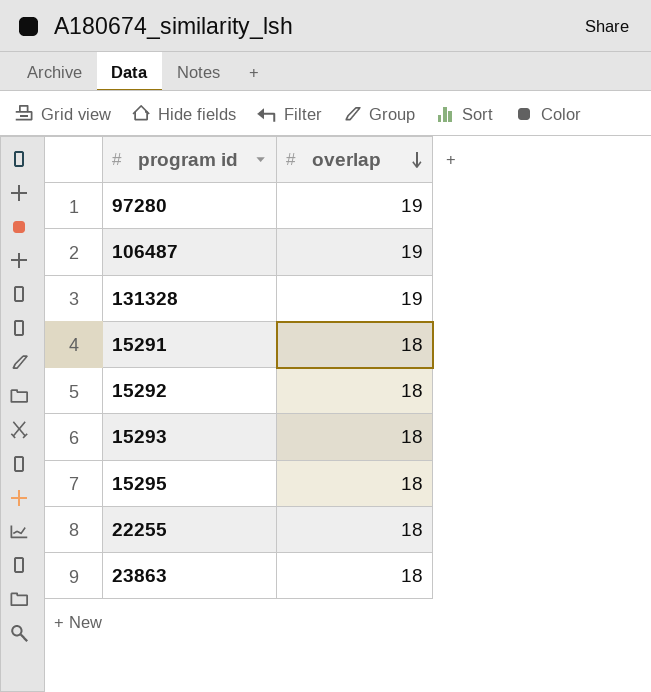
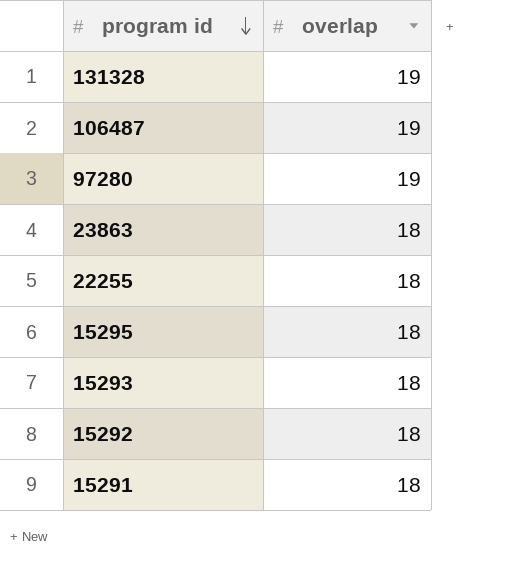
row order: overlap descending -> program id descending

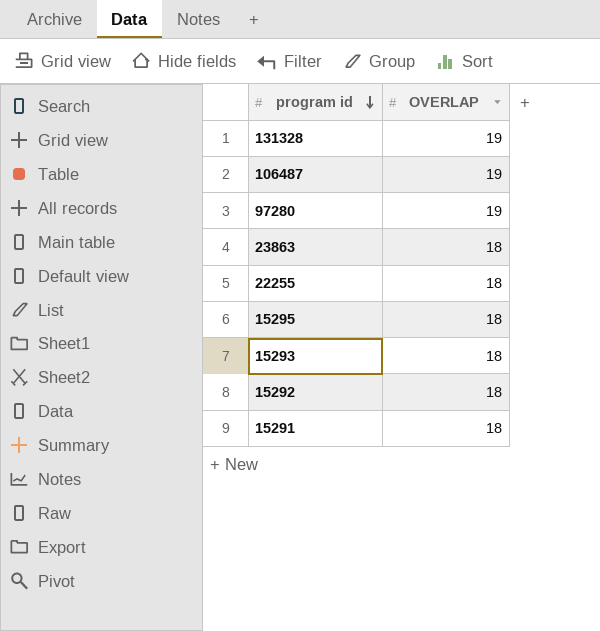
column name: overlap -> OVERLAP

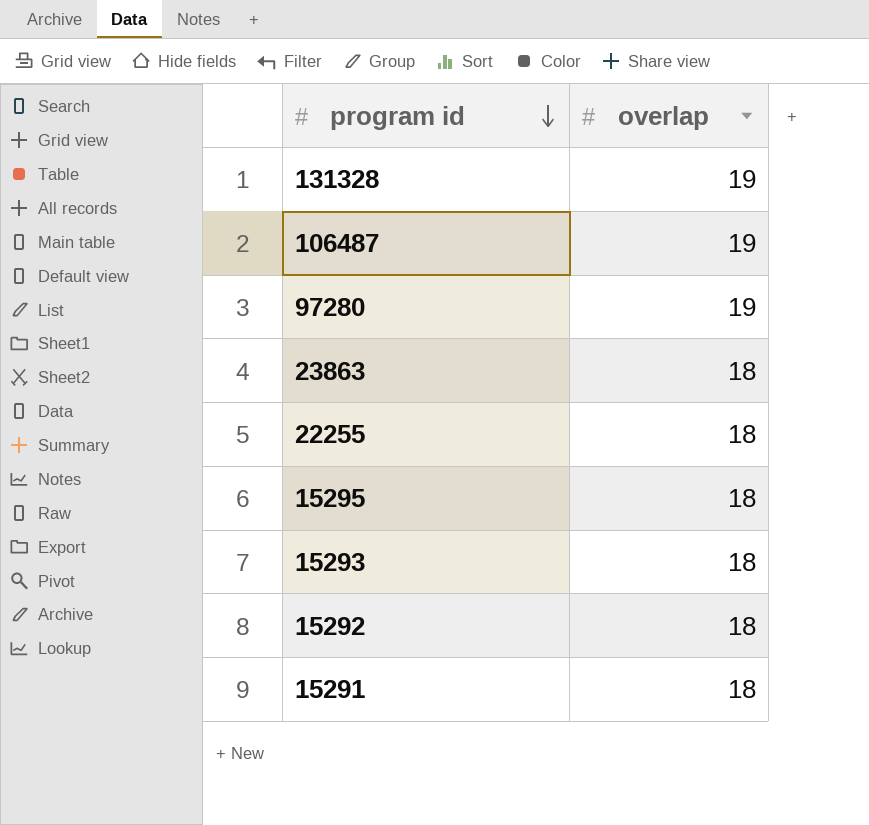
column name: OVERLAP -> overlap

